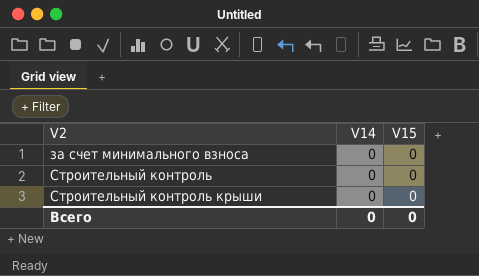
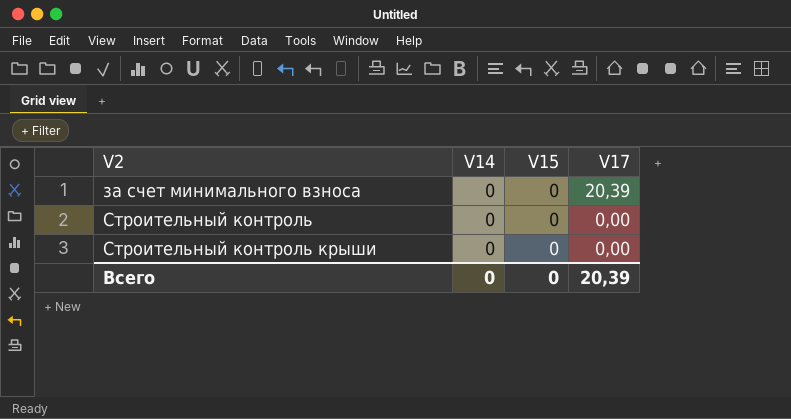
column V17 | position: none -> 4

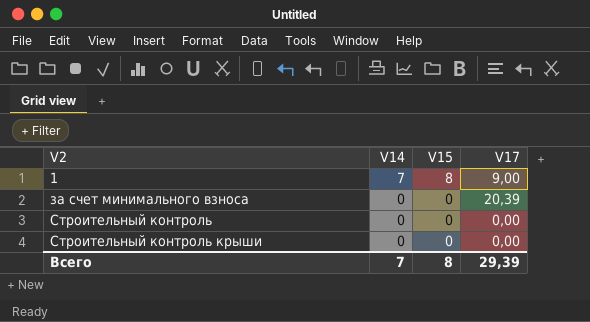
row 1: none -> 7 | 8 | 9,00
Всего | V14: 0 -> 7
Всего | V15: 0 -> 8
Всего | V17: 20,39 -> 29,39

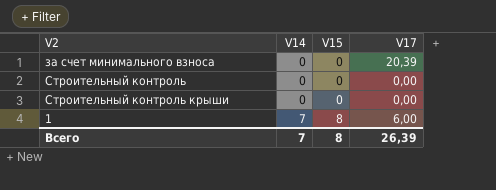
row order: V2 ascending -> V14 ascending
1 | V17: 9,00 -> 6,00
Всего | V17: 29,39 -> 26,39

